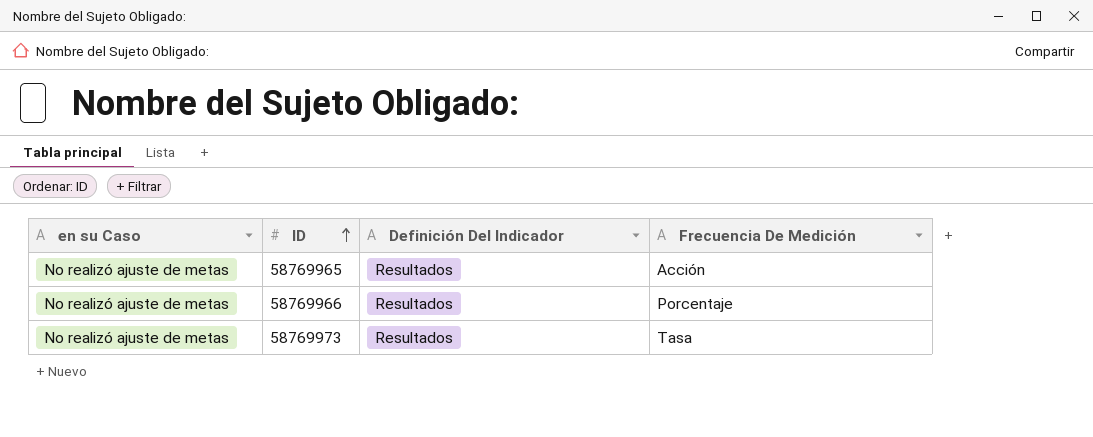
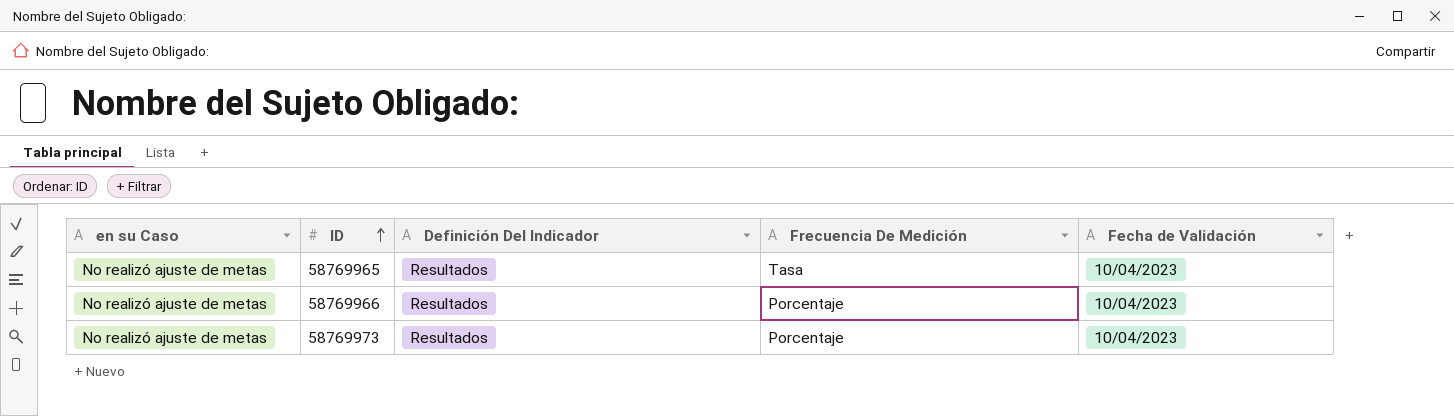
column Fecha de Validación | position: none -> 5
58769965 | Frecuencia De Medición: Acción -> Tasa
58769973 | Frecuencia De Medición: Tasa -> Porcentaje

